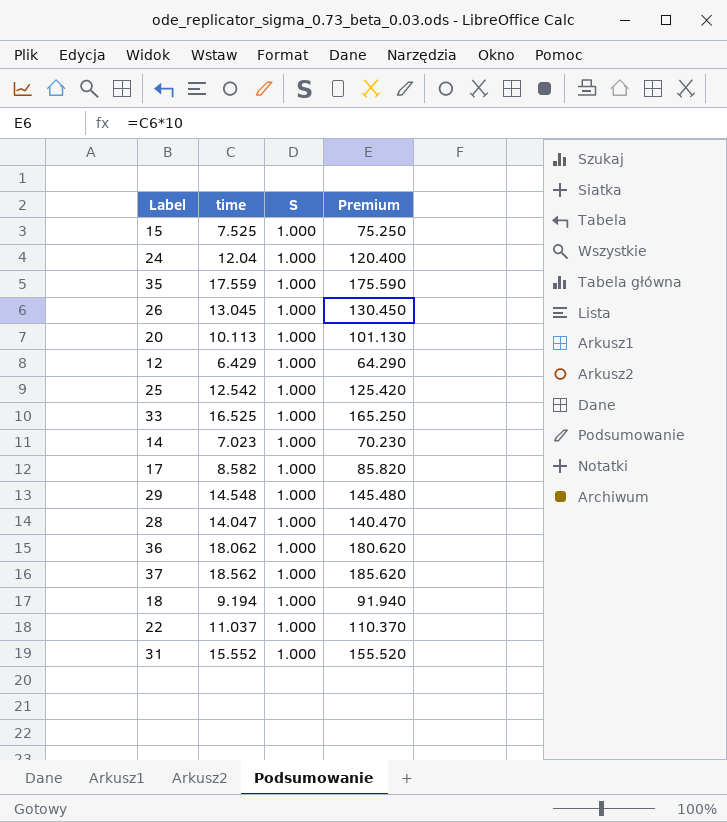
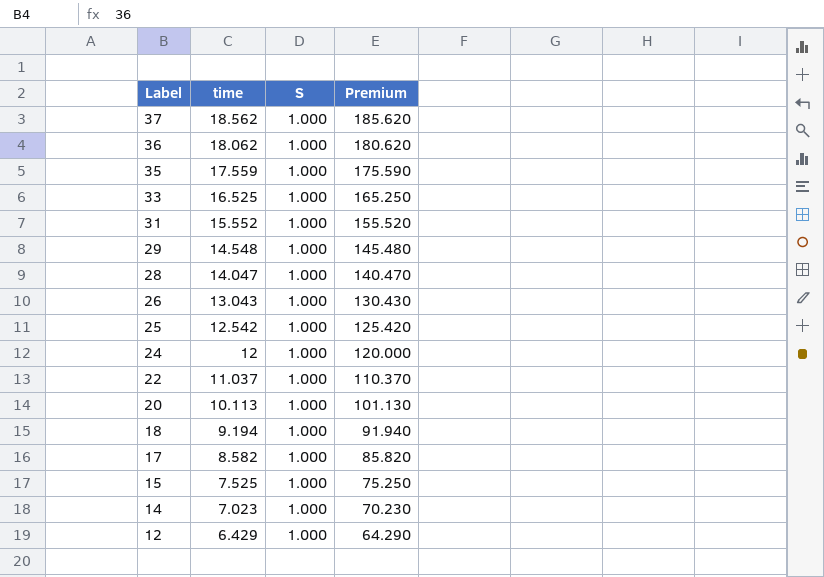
row order: none -> Label descending
26 | time: 13.045 -> 13.043
26 | Premium: 130.450 -> 130.430
24 | time: 12.04 -> 12
24 | Premium: 120.400 -> 120.000

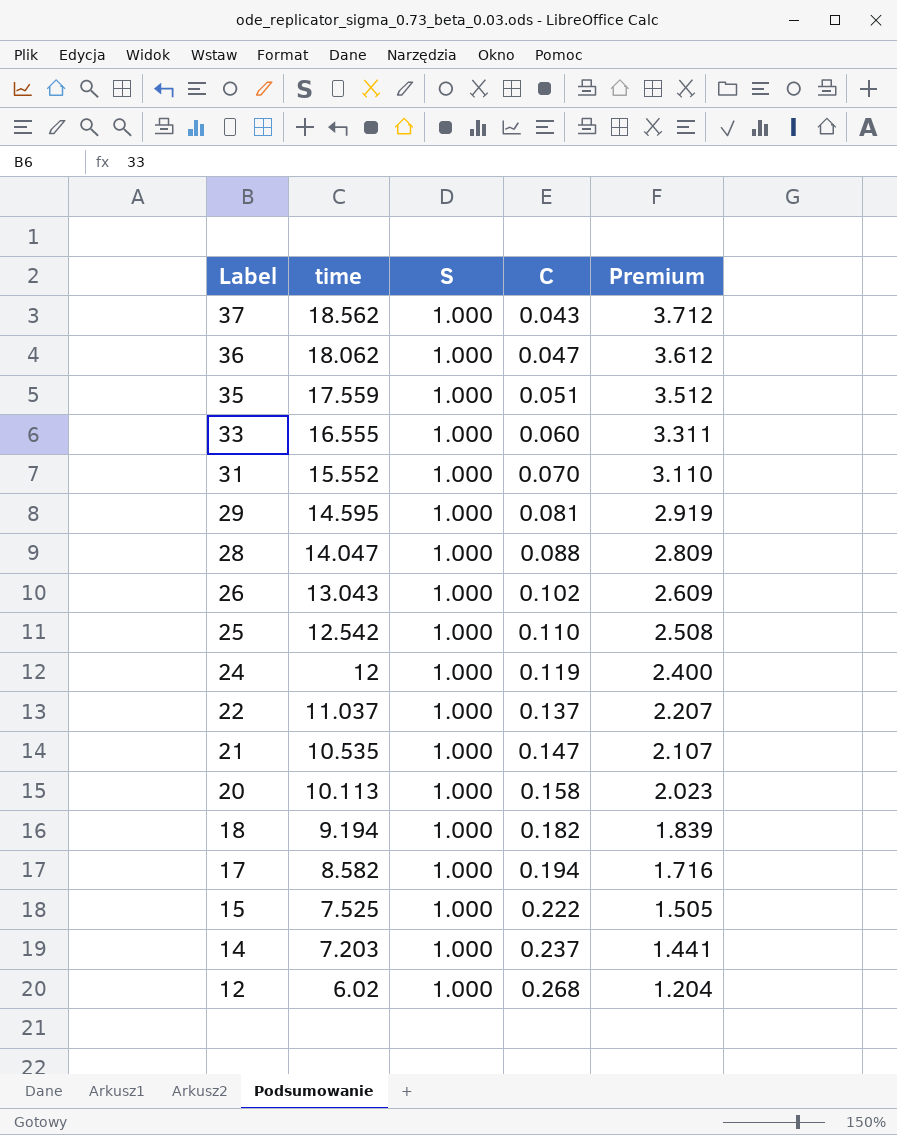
column C | position: none -> 4
column Premium | formula: [time] * 10 -> [time] * 0.2
33 | time: 16.525 -> 16.555
29 | time: 14.548 -> 14.595
row 21: none -> 10.535 | 1.000 | 0.147 | 2.107
14 | time: 7.023 -> 7.203
12 | time: 6.429 -> 6.02

